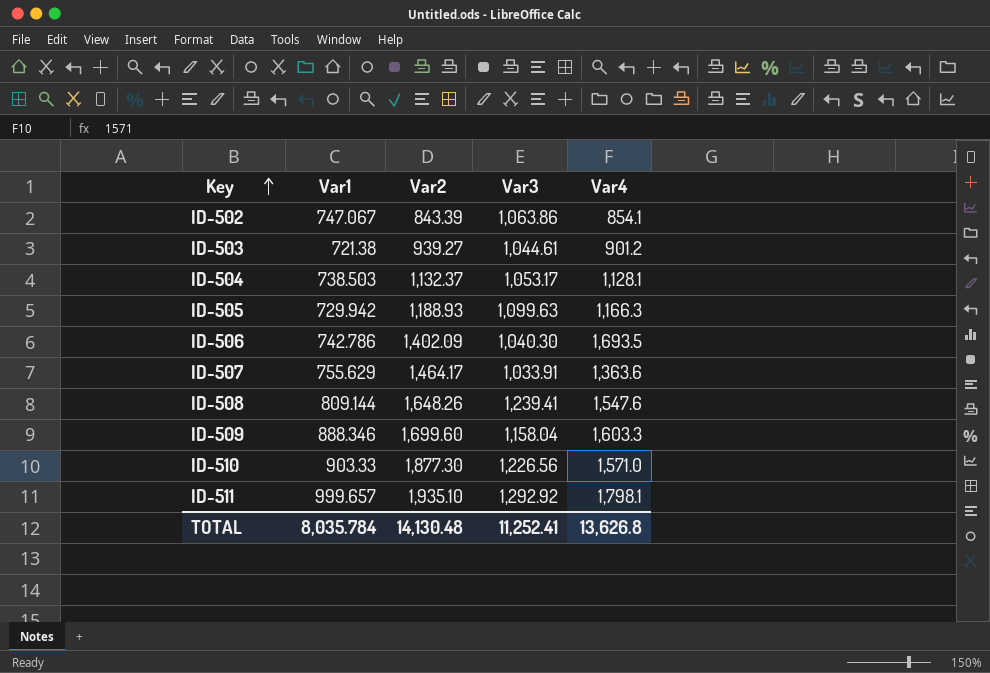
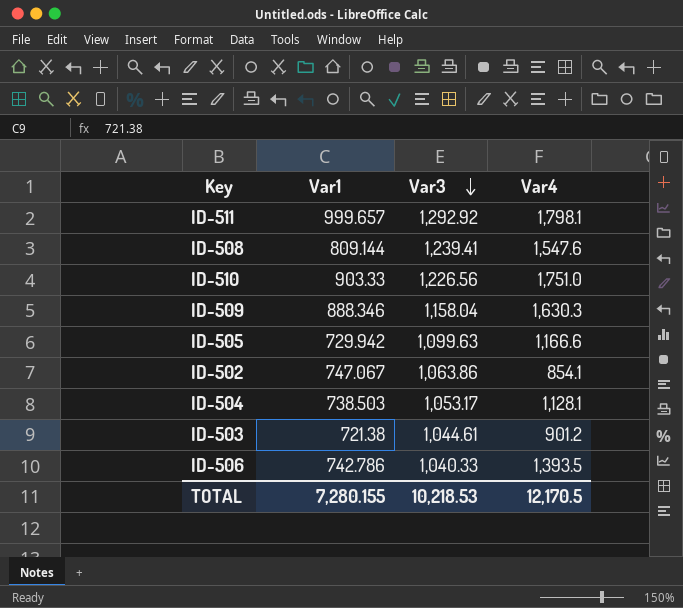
row order: Key ascending -> Var3 descending
column Var2 | position: 3 -> none
row ID-507: 755.629 | 1,464.17 | 1,033.91 | 1,363.6 -> none
ID-510 | Var4: 1,571.0 -> 1,751.0
ID-509 | Var4: 1,603.3 -> 1,630.3
ID-505 | Var4: 1,166.3 -> 1,166.6
ID-506 | Var3: 1,040.30 -> 1,040.33
ID-506 | Var4: 1,693.5 -> 1,393.5
TOTAL | Var1: 8,035.784 -> 7,280.155
TOTAL | Var3: 11,252.41 -> 10,218.53
TOTAL | Var4: 13,626.8 -> 12,170.5

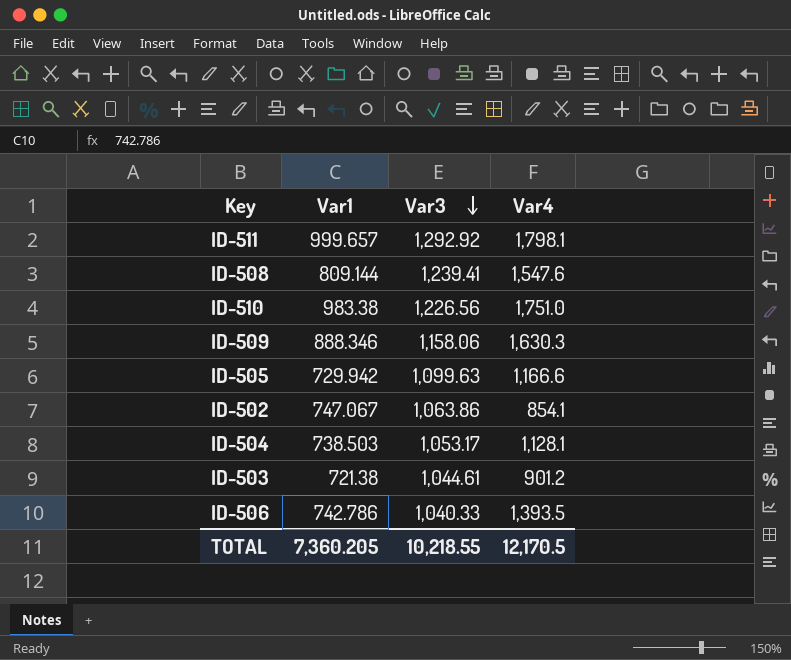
ID-510 | Var1: 903.33 -> 983.38
ID-509 | Var3: 1,158.04 -> 1,158.06
TOTAL | Var1: 7,280.155 -> 7,360.205
TOTAL | Var3: 10,218.53 -> 10,218.55

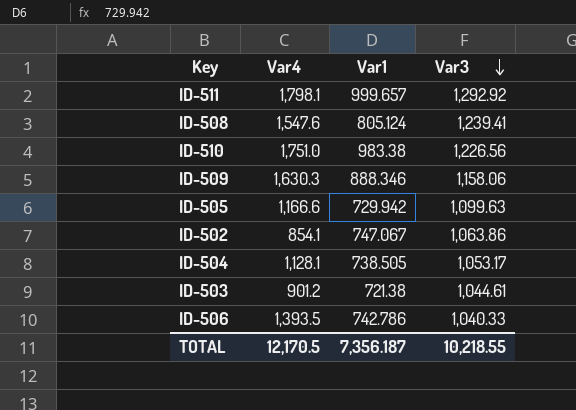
column Var4 | position: 4 -> 2
ID-508 | Var1: 809.144 -> 805.124
ID-504 | Var1: 738.503 -> 738.505
TOTAL | Var1: 7,360.205 -> 7,356.187

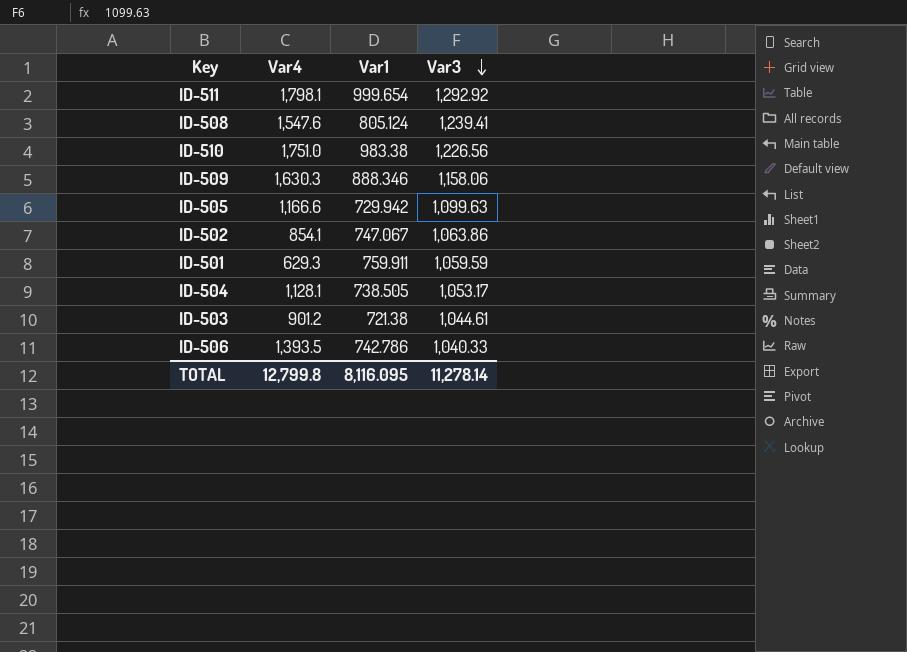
ID-511 | Var1: 999.657 -> 999.654
row ID-501: none -> 629.3 | 759.911 | 1,059.59
TOTAL | Var4: 12,170.5 -> 12,799.8
TOTAL | Var1: 7,356.187 -> 8,116.095
TOTAL | Var3: 10,218.55 -> 11,278.14

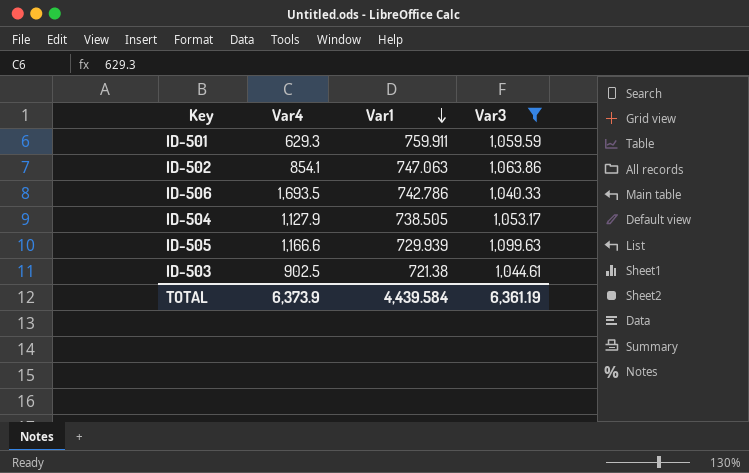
filter: none -> Var3 <= 1,099.63
row order: Var3 descending -> Var1 descending
ID-502 | Var1: 747.067 -> 747.063
ID-506 | Var4: 1,393.5 -> 1,693.5
ID-504 | Var4: 1,128.1 -> 1,127.9
ID-505 | Var1: 729.942 -> 729.939
ID-503 | Var4: 901.2 -> 902.5
TOTAL | Var4: 12,799.8 -> 6,373.9
TOTAL | Var1: 8,116.095 -> 4,439.584
TOTAL | Var3: 11,278.14 -> 6,361.19

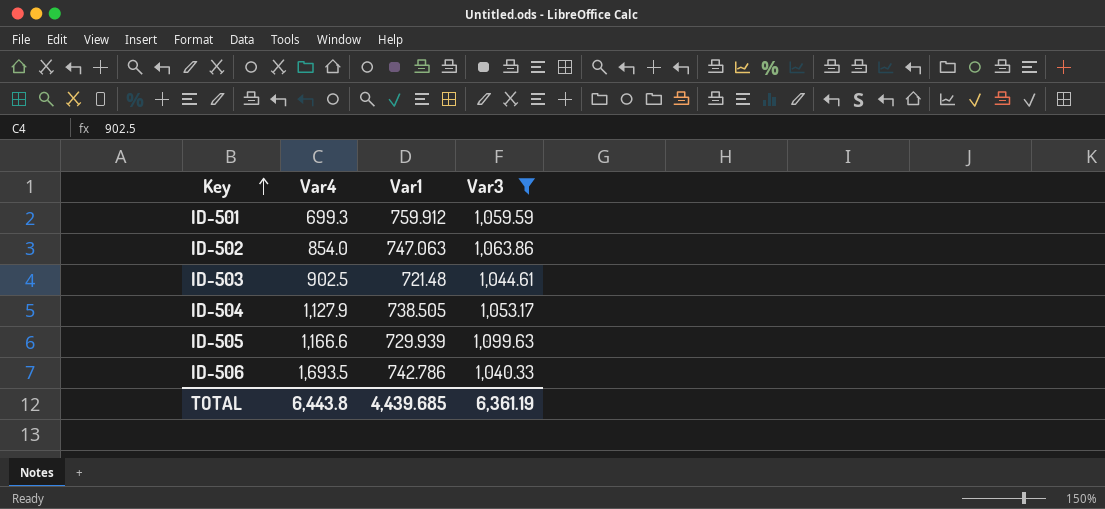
row order: Var1 descending -> Key ascending
ID-501 | Var4: 629.3 -> 699.3
ID-501 | Var1: 759.911 -> 759.912
ID-502 | Var4: 854.1 -> 854.0
ID-503 | Var1: 721.38 -> 721.48
TOTAL | Var4: 6,373.9 -> 6,443.8
TOTAL | Var1: 4,439.584 -> 4,439.685

